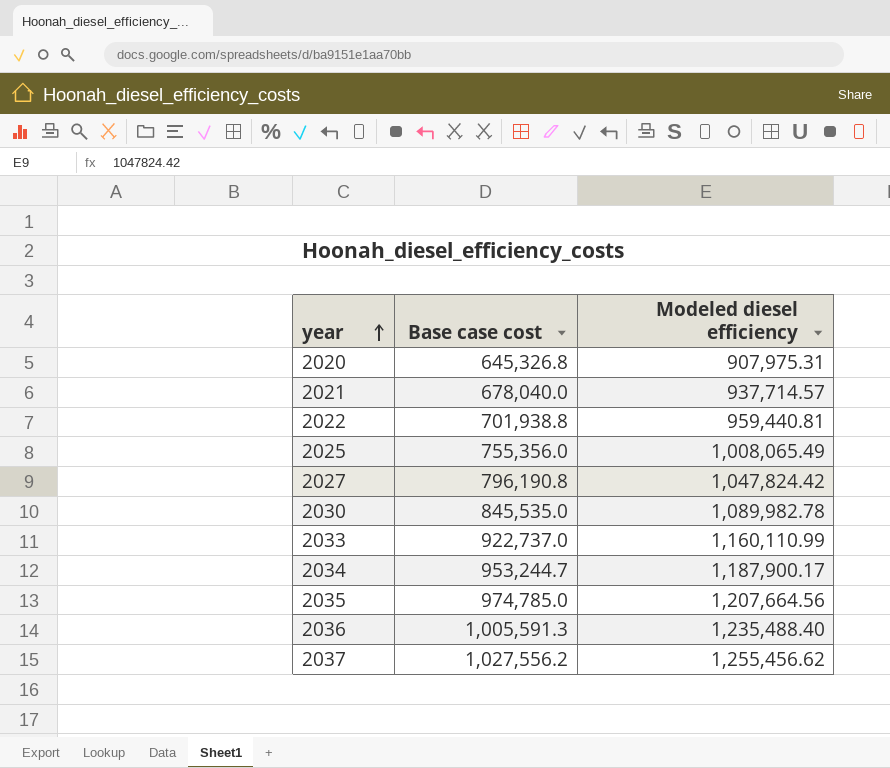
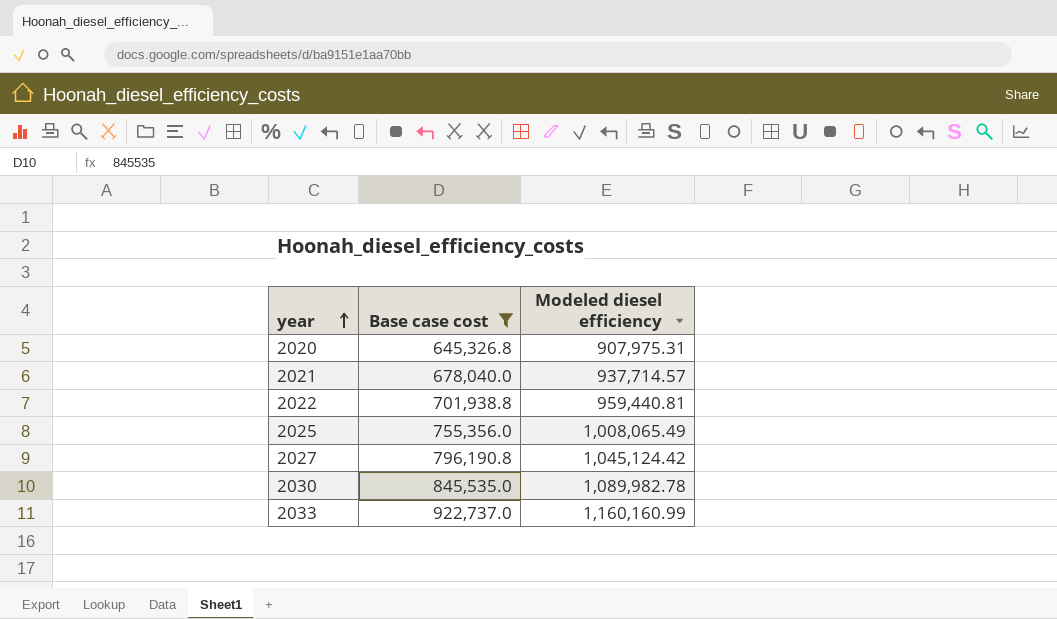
filter: none -> Base case cost <= 922,737.0
2027 | Modeled diesel efficiency: 1,047,824.42 -> 1,045,124.42
2033 | Modeled diesel efficiency: 1,160,110.99 -> 1,160,160.99

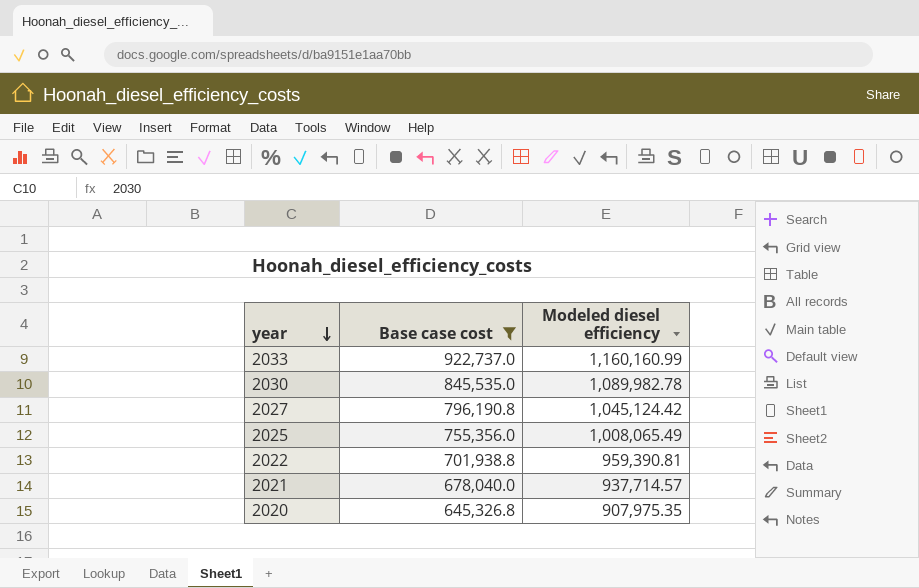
row order: year ascending -> year descending
2022 | Modeled diesel efficiency: 959,440.81 -> 959,390.81
2020 | Modeled diesel efficiency: 907,975.31 -> 907,975.35

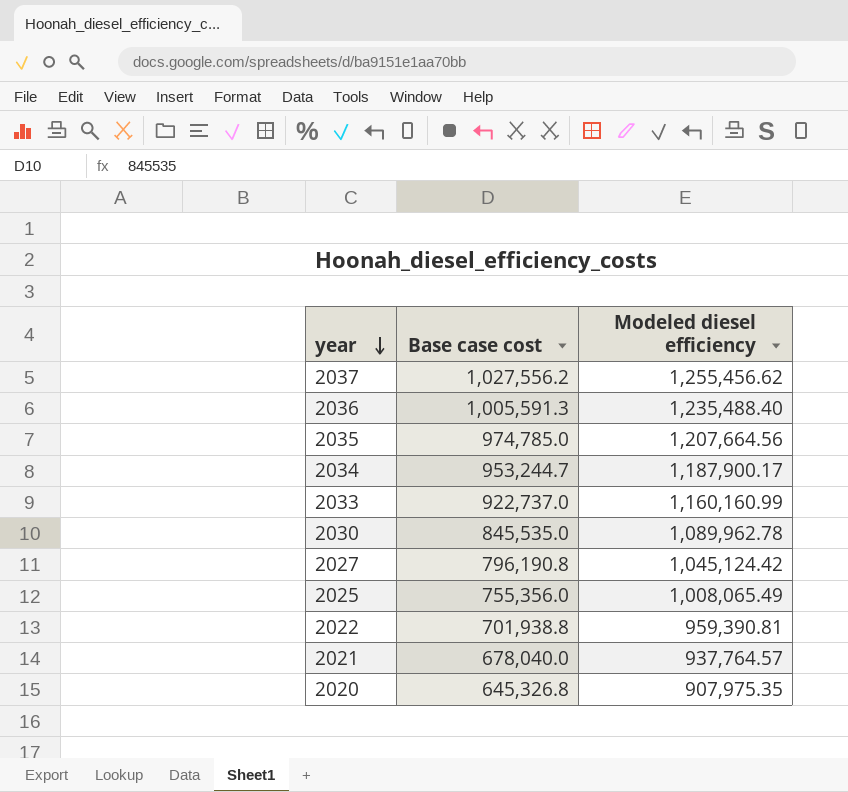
filter: Base case cost <= 922,737.0 -> none
2030 | Modeled diesel efficiency: 1,089,982.78 -> 1,089,962.78
2021 | Modeled diesel efficiency: 937,714.57 -> 937,764.57

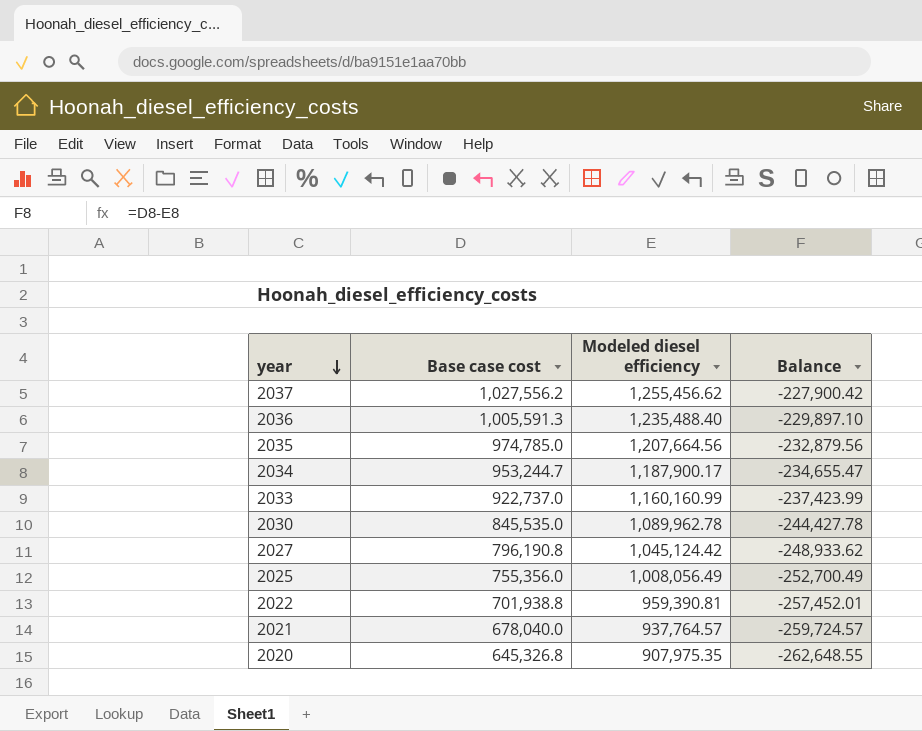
column Balance | formula: none -> [Base case cost] - [Modeled diesel efficiency]
2025 | Modeled diesel efficiency: 1,008,065.49 -> 1,008,056.49

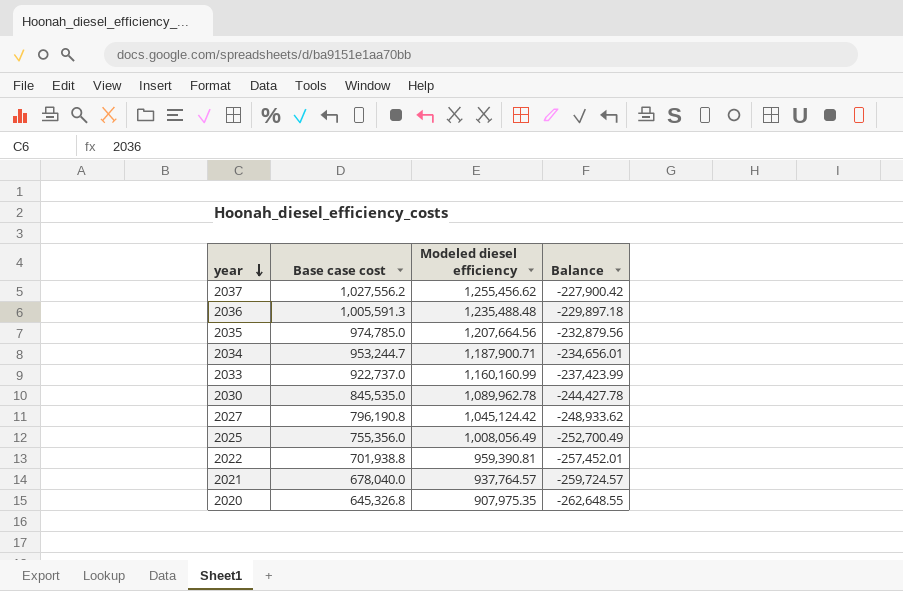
2036 | Modeled diesel efficiency: 1,235,488.40 -> 1,235,488.48
2036 | Balance: -229,897.10 -> -229,897.18
2034 | Modeled diesel efficiency: 1,187,900.17 -> 1,187,900.71
2034 | Balance: -234,655.47 -> -234,656.01

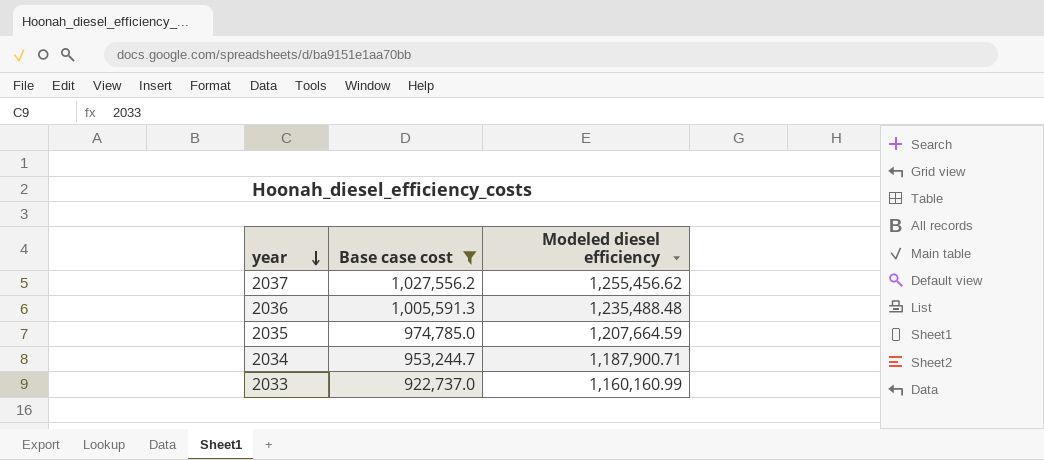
filter: none -> Base case cost >= 922,737.0
column Balance | formula: [Base case cost] - [Modeled diesel efficiency] -> none
2035 | Modeled diesel efficiency: 1,207,664.56 -> 1,207,664.59

